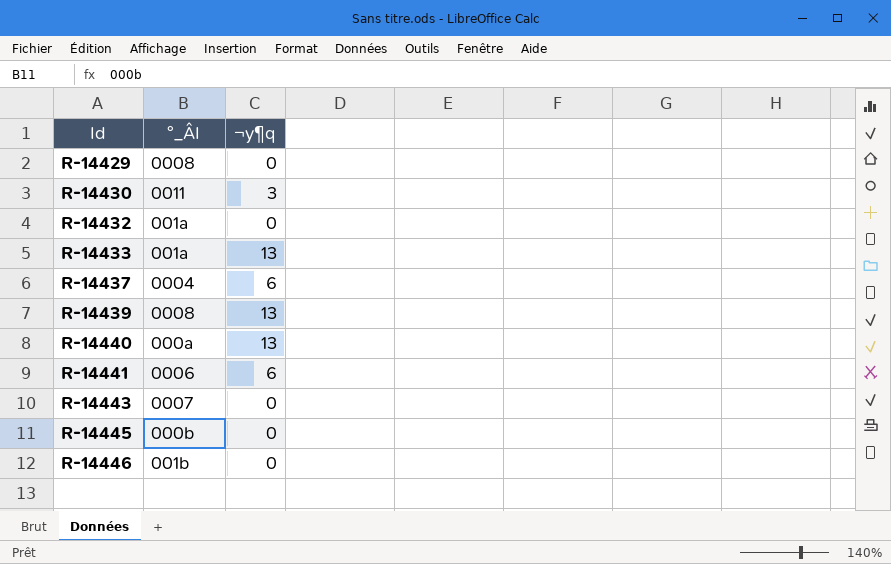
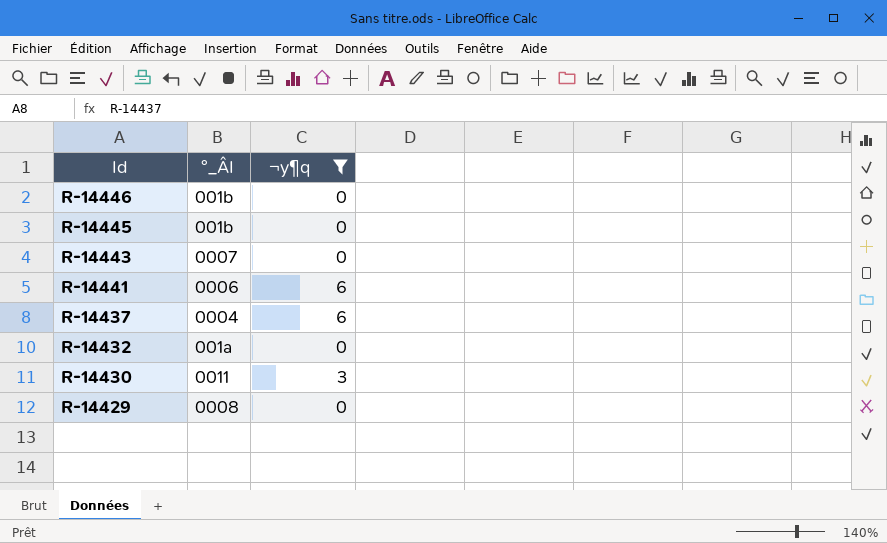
filter: none -> ¬y¶q != 13
row order: Id ascending -> Id descending
R-14445 | °_ÂI: 000b -> 001b

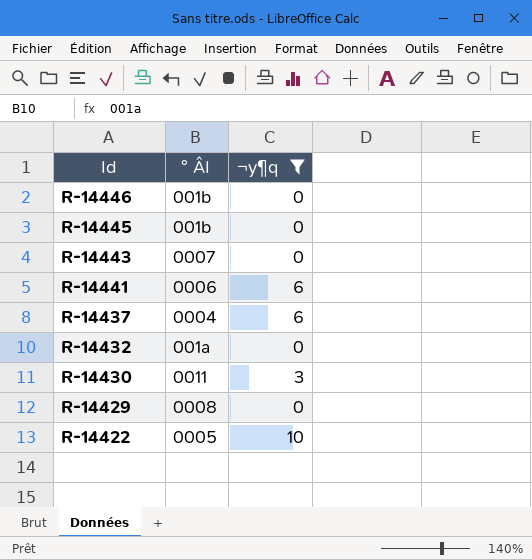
column name: °_ÂI -> ° ÂI
row R-14422: none -> 0005 | 10

